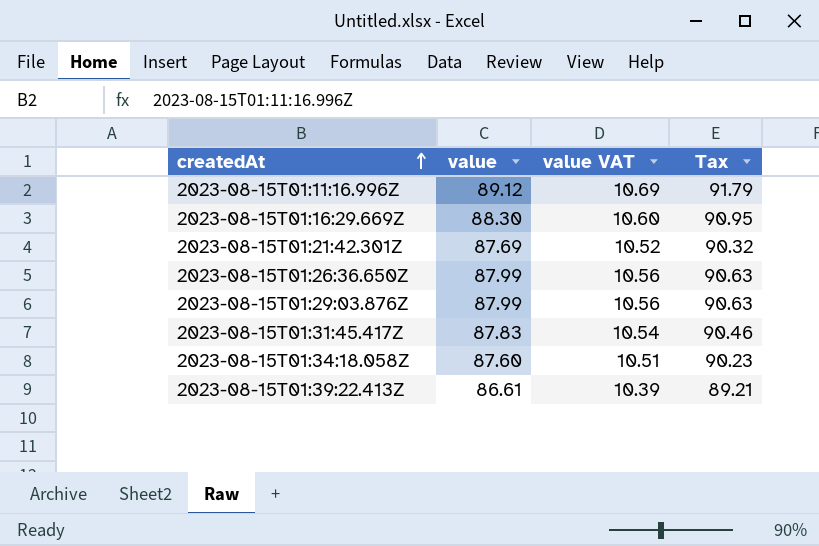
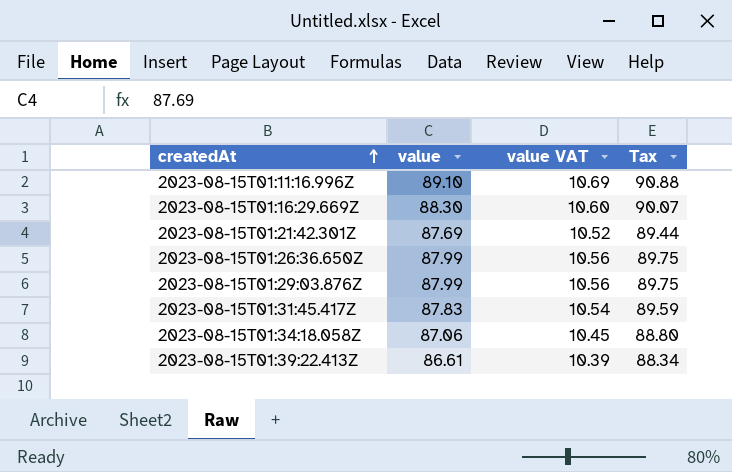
column Tax | formula: [value] * 1.03 -> [value] * 1.02
2023-08-15T01:11:16.996Z | value: 89.12 -> 89.10
2023-08-15T01:34:18.058Z | value: 87.60 -> 87.06
2023-08-15T01:34:18.058Z | value VAT: 10.51 -> 10.45

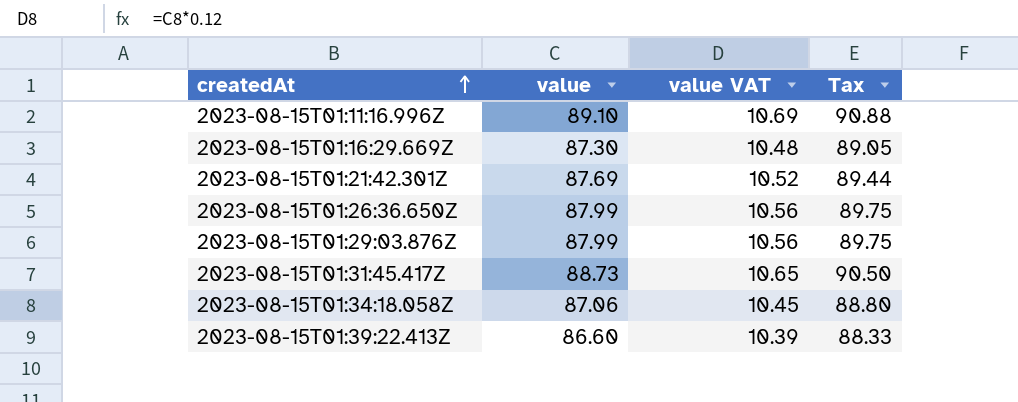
2023-08-15T01:16:29.669Z | value: 88.30 -> 87.30
2023-08-15T01:16:29.669Z | value VAT: 10.60 -> 10.48
2023-08-15T01:16:29.669Z | Tax: 90.07 -> 89.05
2023-08-15T01:31:45.417Z | value: 87.83 -> 88.73
2023-08-15T01:31:45.417Z | value VAT: 10.54 -> 10.65
2023-08-15T01:31:45.417Z | Tax: 89.59 -> 90.50
2023-08-15T01:39:22.413Z | value: 86.61 -> 86.60
2023-08-15T01:39:22.413Z | Tax: 88.34 -> 88.33

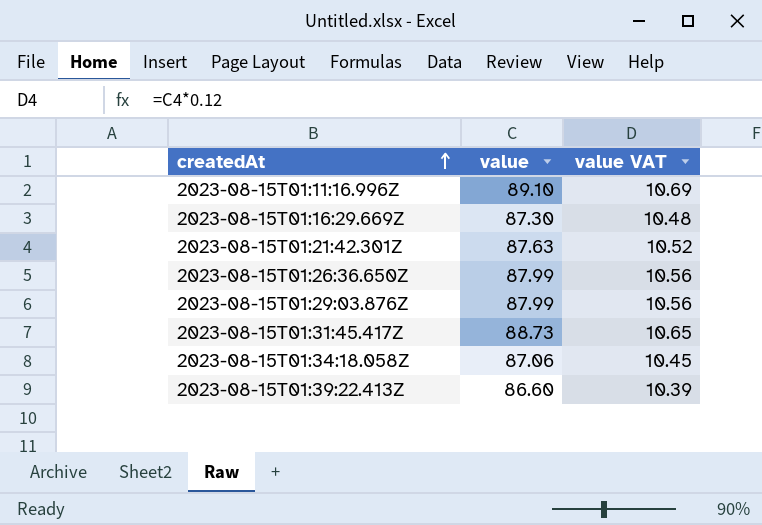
column Tax | formula: [value] * 1.02 -> none
2023-08-15T01:21:42.301Z | value: 87.69 -> 87.63

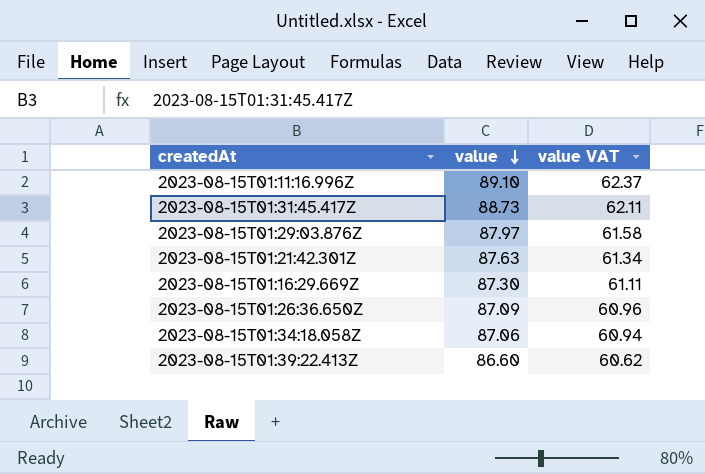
row order: createdAt ascending -> value descending
column value VAT | formula: [value] * 0.12 -> [value] * 0.7
2023-08-15T01:29:03.876Z | value: 87.99 -> 87.97
2023-08-15T01:26:36.650Z | value: 87.99 -> 87.09

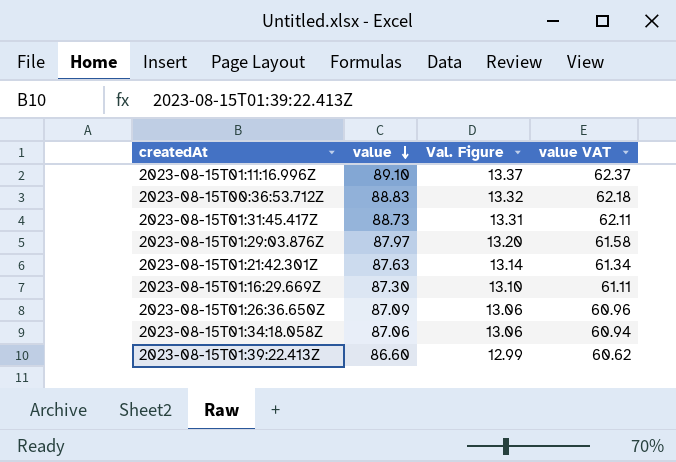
column Val. Figure | formula: none -> [value] * 0.15
row 2023-08-15T00:36:53.712Z: none -> 88.83 | 13.32 | 62.18

